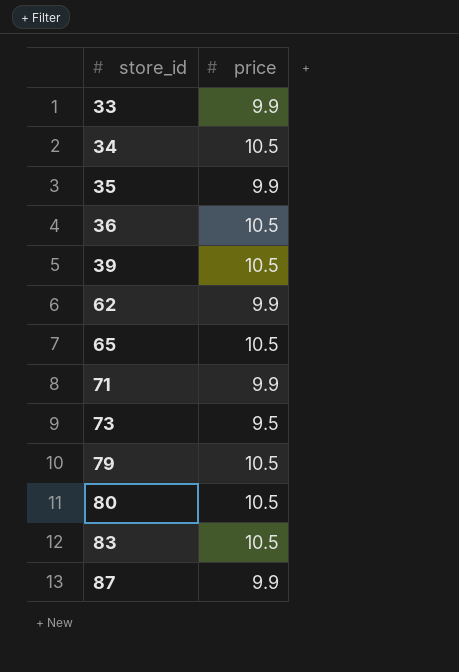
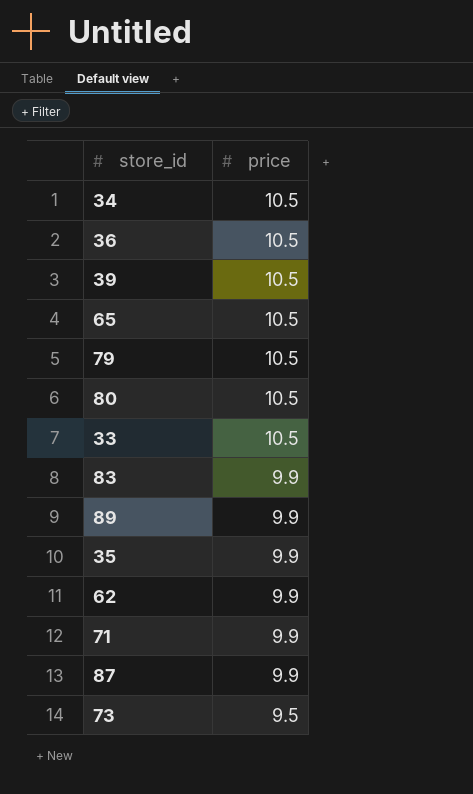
row order: store_id ascending -> price descending
33 | price: 9.9 -> 10.5
83 | price: 10.5 -> 9.9
row 89: none -> 9.9

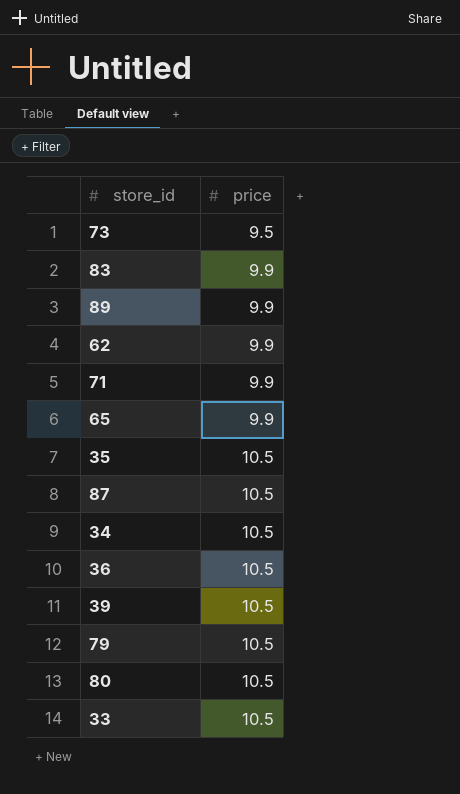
row order: price descending -> price ascending
65 | price: 10.5 -> 9.9
35 | price: 9.9 -> 10.5
87 | price: 9.9 -> 10.5

